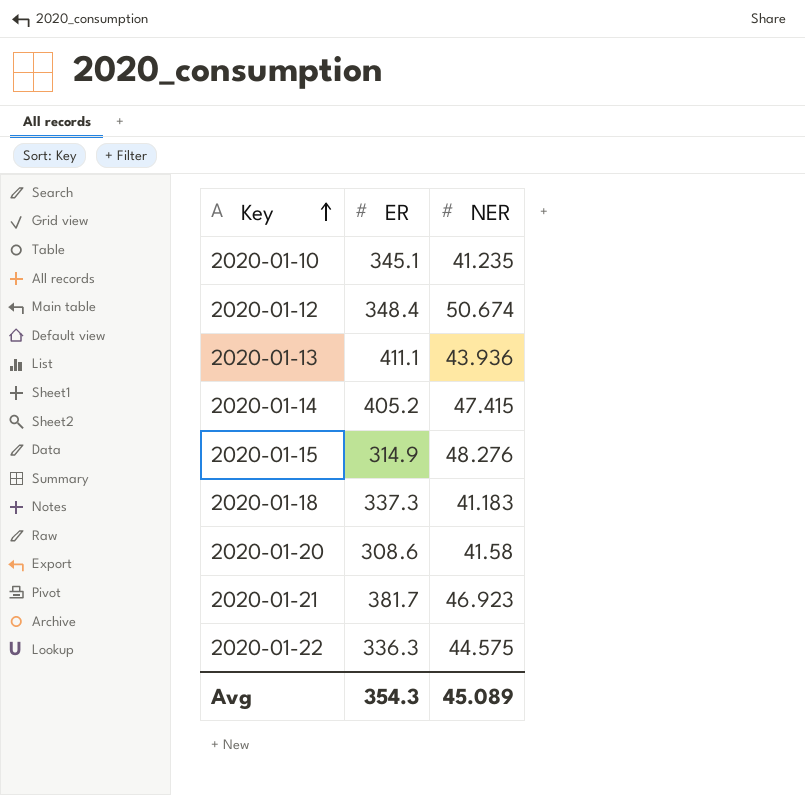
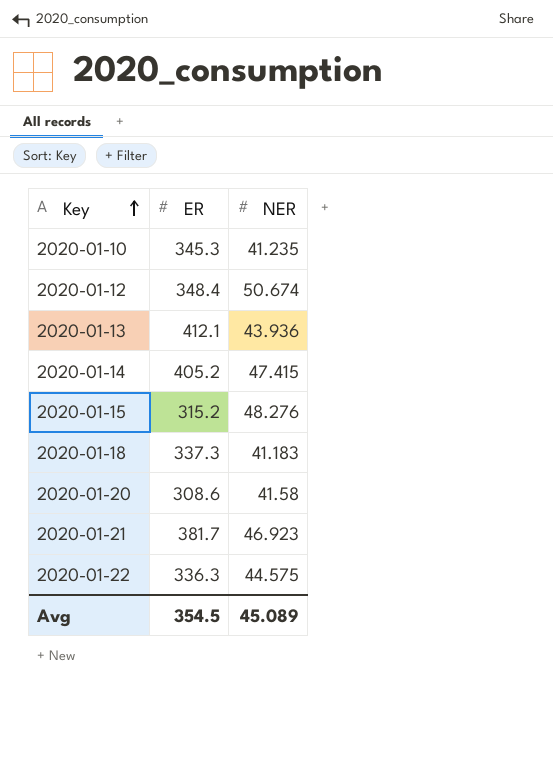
2020-01-10 | ER: 345.1 -> 345.3
2020-01-13 | ER: 411.1 -> 412.1
2020-01-15 | ER: 314.9 -> 315.2
Avg | ER: 354.3 -> 354.5

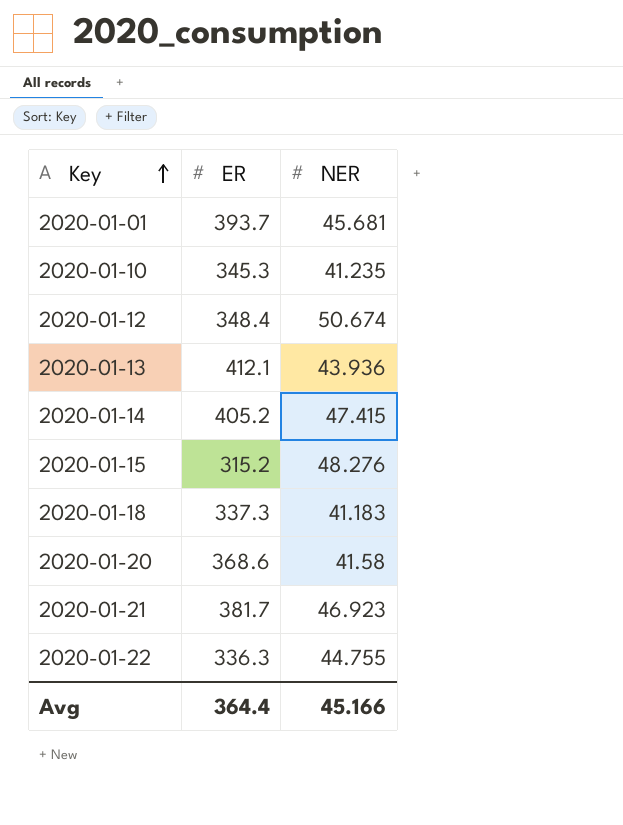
row 2020-01-01: none -> 393.7 | 45.681
2020-01-20 | ER: 308.6 -> 368.6
2020-01-22 | NER: 44.575 -> 44.755
Avg | ER: 354.5 -> 364.4
Avg | NER: 45.089 -> 45.166

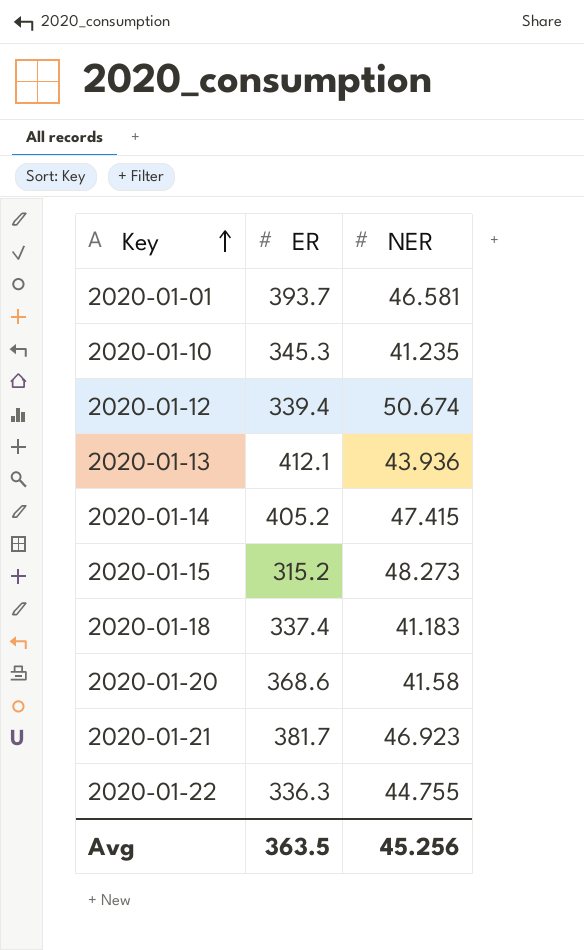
2020-01-01 | NER: 45.681 -> 46.581
2020-01-12 | ER: 348.4 -> 339.4
2020-01-15 | NER: 48.276 -> 48.273
2020-01-18 | ER: 337.3 -> 337.4
Avg | ER: 364.4 -> 363.5
Avg | NER: 45.166 -> 45.256

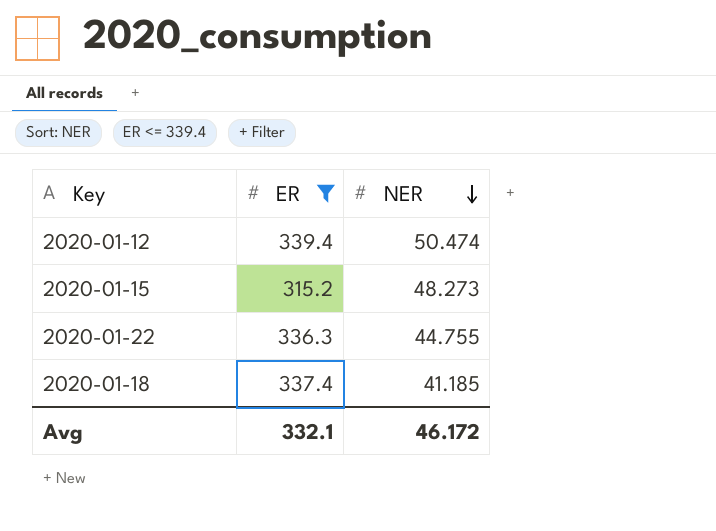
filter: none -> ER <= 339.4
row order: Key ascending -> NER descending
2020-01-12 | NER: 50.674 -> 50.474
2020-01-18 | NER: 41.183 -> 41.185
Avg | ER: 363.5 -> 332.1
Avg | NER: 45.256 -> 46.172

